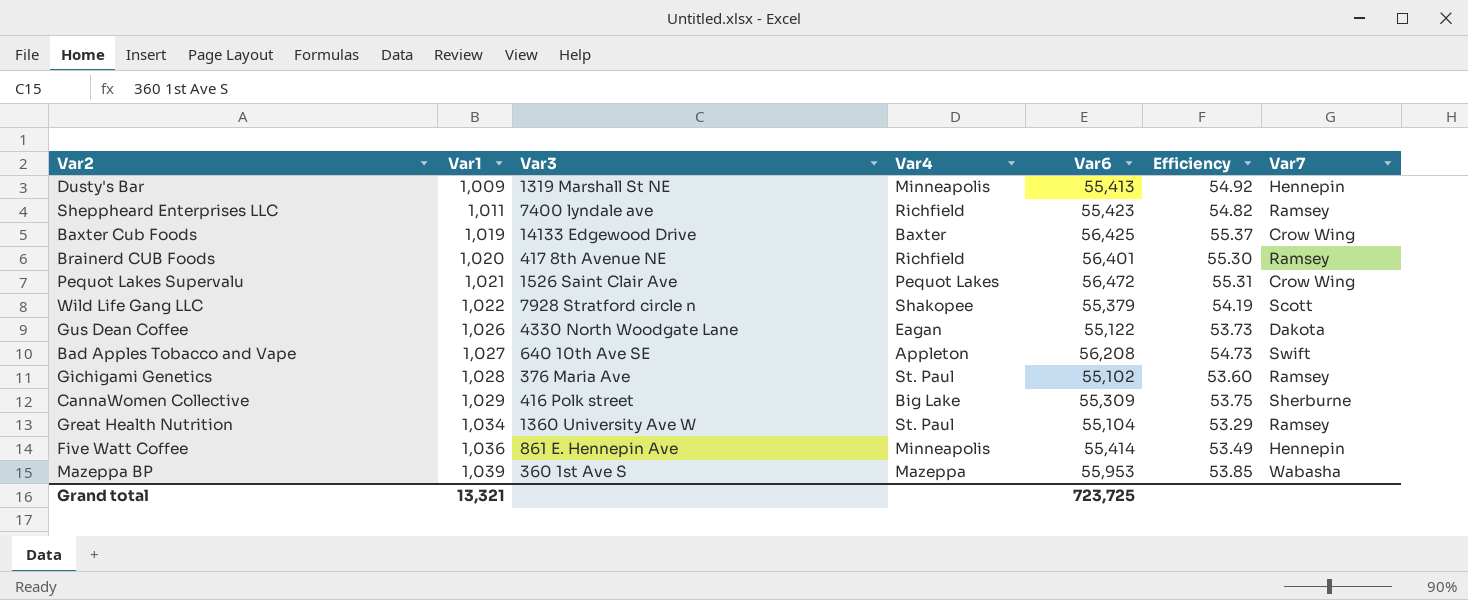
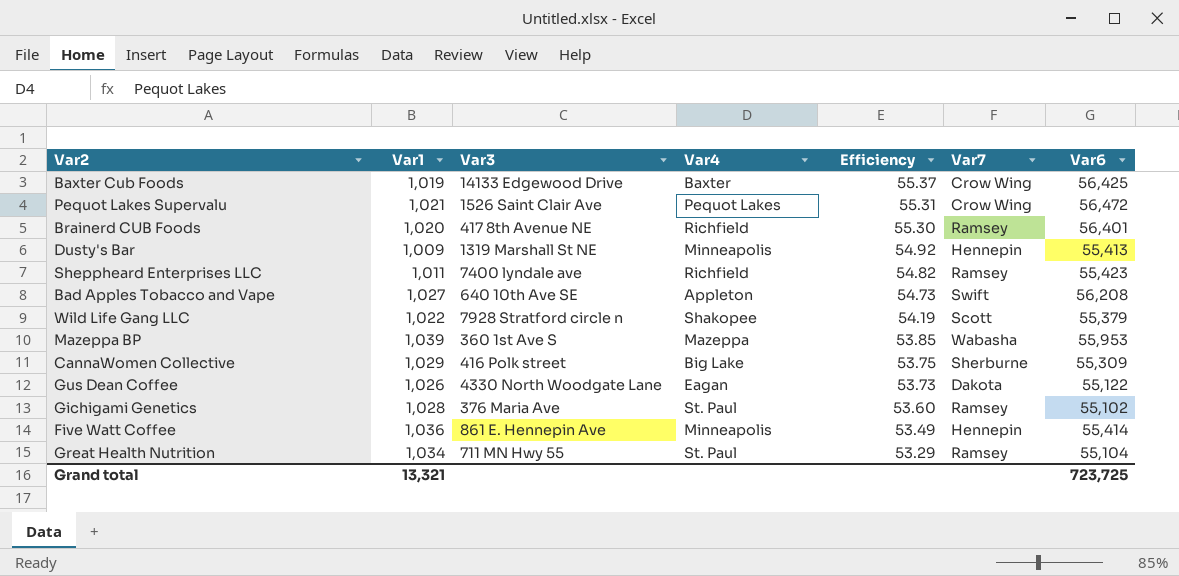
row order: Var1 ascending -> Efficiency descending
column Var6 | position: 5 -> 7
Great Health Nutrition | Var3: 1360 University Ave W -> 711 MN Hwy 55

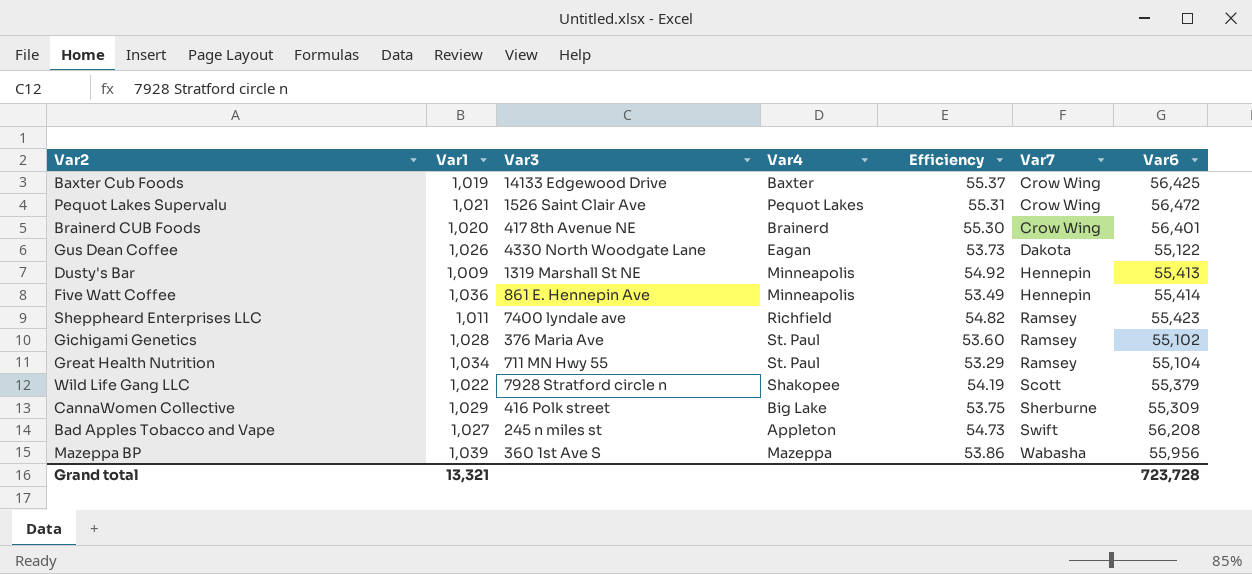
row order: Efficiency descending -> Var7 ascending
Brainerd CUB Foods | Var4: Richfield -> Brainerd
Brainerd CUB Foods | Var7: Ramsey -> Crow Wing
Bad Apples Tobacco and Vape | Var3: 640 10th Ave SE -> 245 n miles st
Mazeppa BP | Efficiency: 53.85 -> 53.86
Mazeppa BP | Var6: 55,953 -> 55,956
Grand total | Var6: 723,725 -> 723,728

